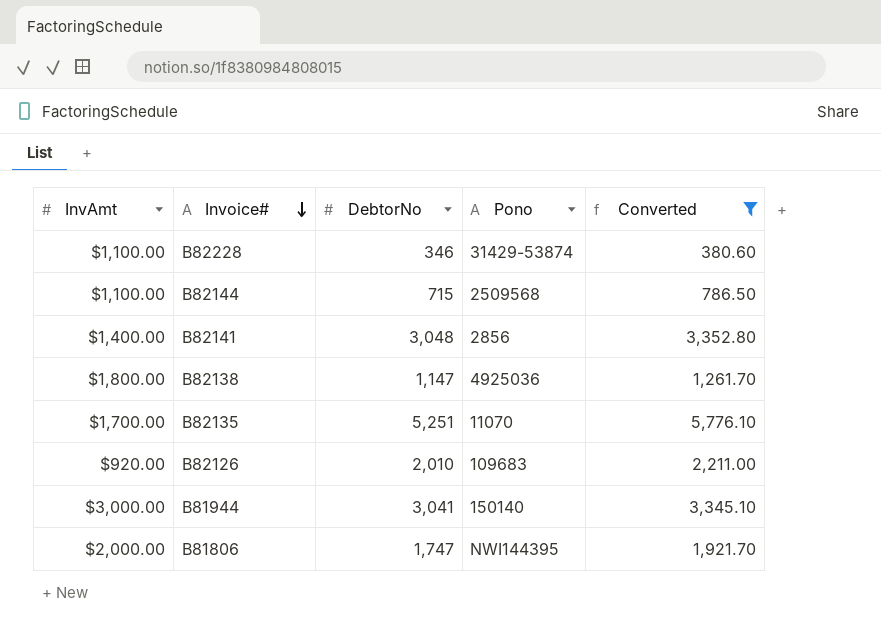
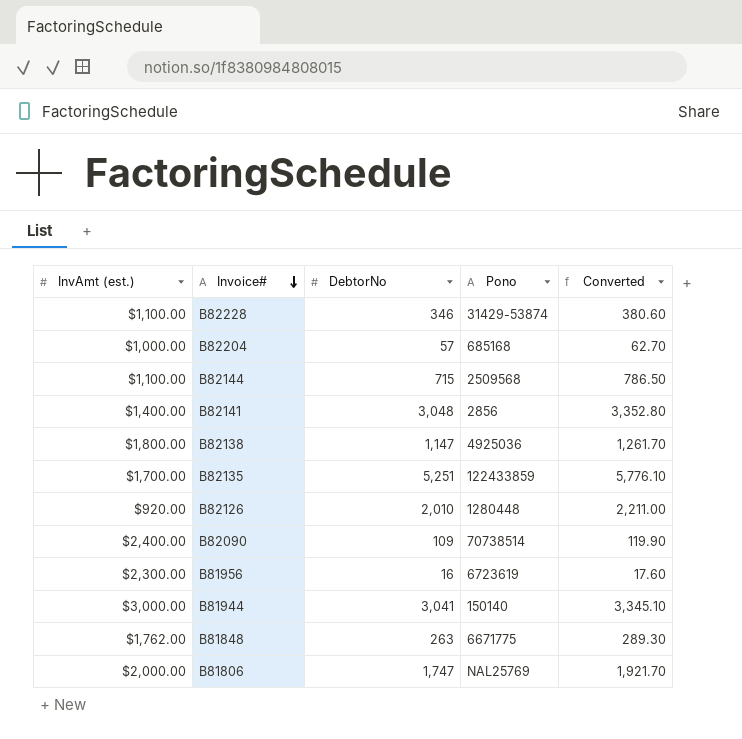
filter: Converted >= 380.60 -> none
column name: InvAmt -> InvAmt (est.)
B82135 | Pono: 11070 -> 122433859
B82126 | Pono: 109683 -> 1280448
B81806 | Pono: NWI144395 -> NAL25769

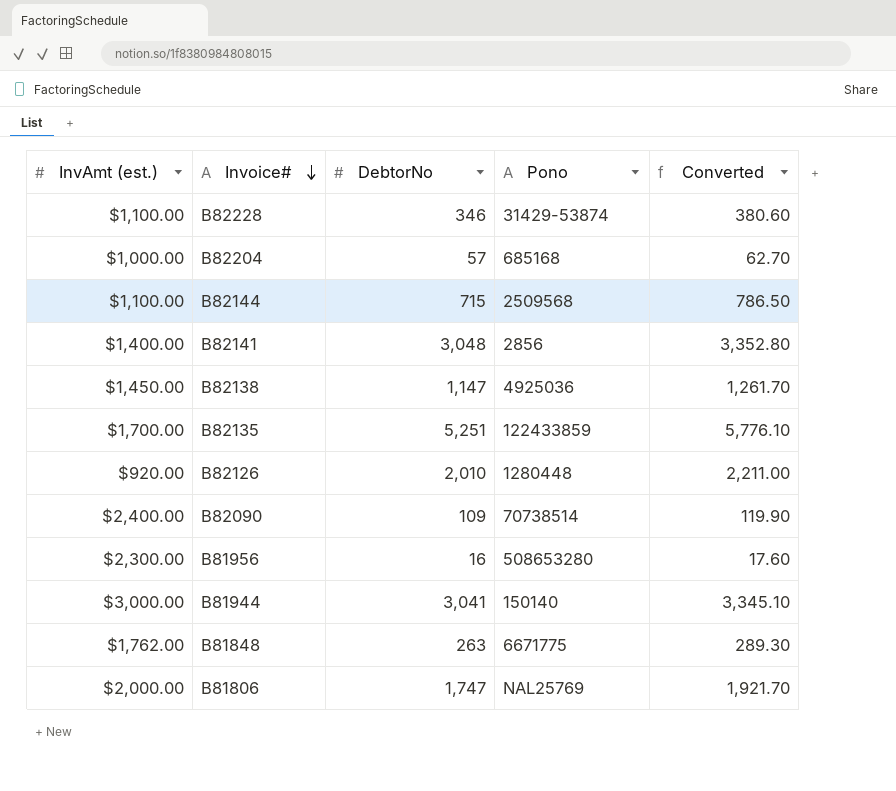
B82138 | InvAmt (est.): $1,800.00 -> $1,450.00
B81956 | Pono: 6723619 -> 508653280

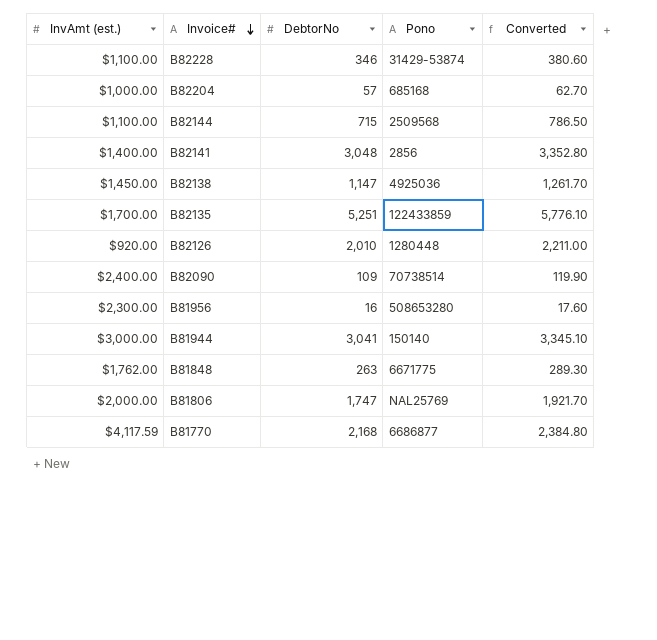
row B81770: none -> $4,117.59 | 2,168 | 6686877 | 2,384.80

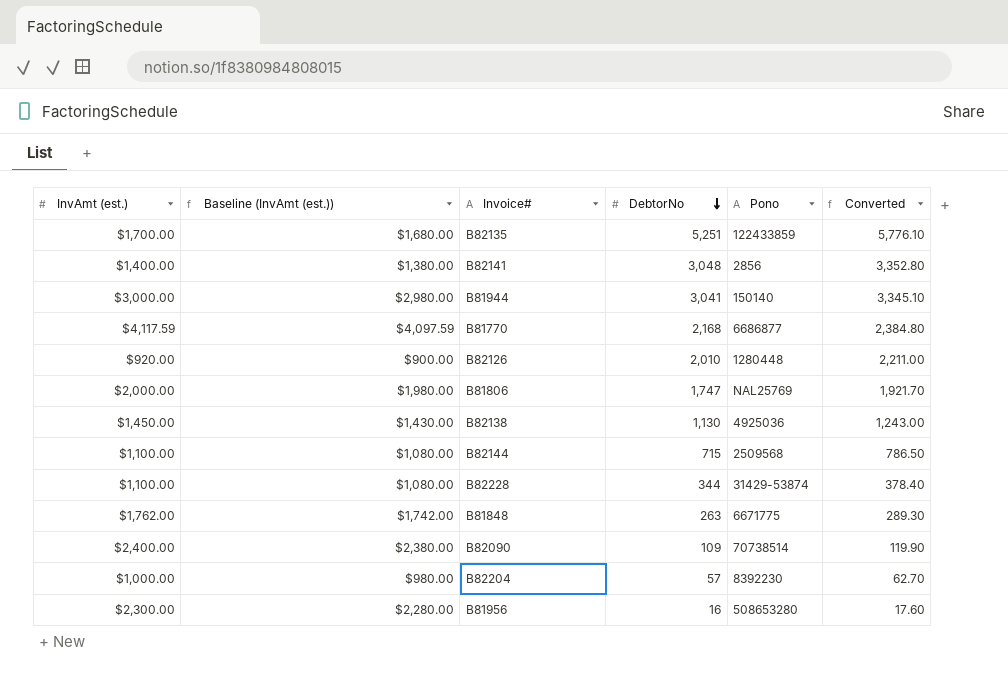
row order: Invoice# descending -> DebtorNo descending
column Baseline (InvAmt (est.)) | formula: none -> [InvAmt (est.)] - 20
B82138 | DebtorNo: 1,147 -> 1,130
B82138 | Converted: 1,261.70 -> 1,243.00
B82228 | DebtorNo: 346 -> 344
B82228 | Converted: 380.60 -> 378.40
B82204 | Pono: 685168 -> 8392230

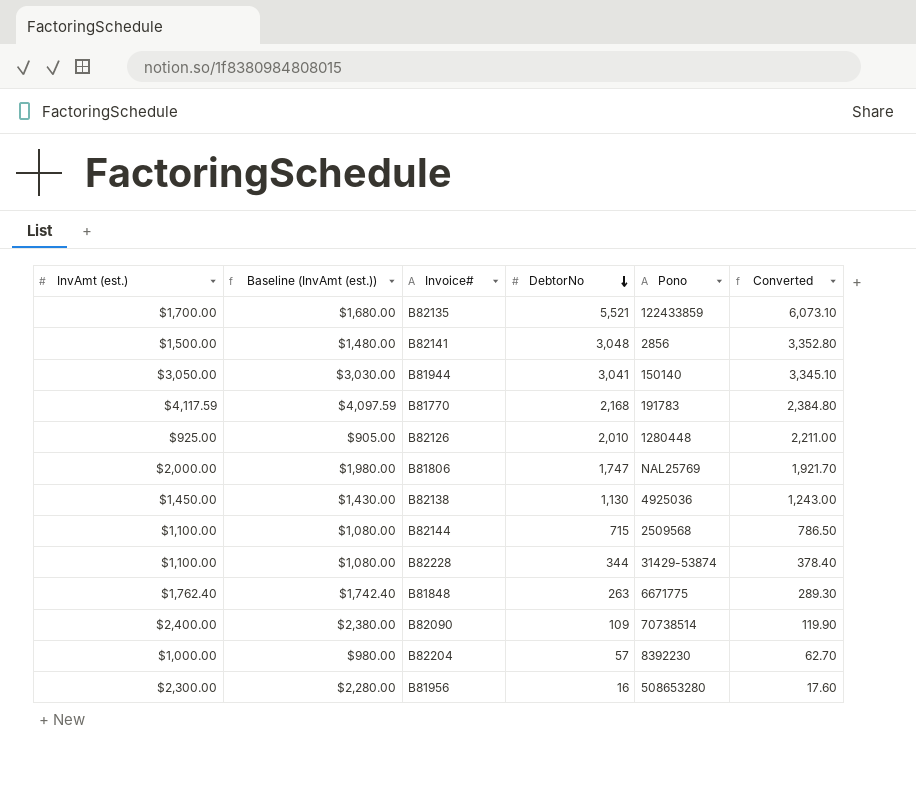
B82135 | DebtorNo: 5,251 -> 5,521
B82135 | Converted: 5,776.10 -> 6,073.10
B82141 | InvAmt (est.): $1,400.00 -> $1,500.00
B82141 | Baseline (InvAmt (est.)): $1,380.00 -> $1,480.00
B81944 | InvAmt (est.): $3,000.00 -> $3,050.00
B81944 | Baseline (InvAmt (est.)): $2,980.00 -> $3,030.00
B81770 | Pono: 6686877 -> 191783
B82126 | InvAmt (est.): $920.00 -> $925.00
B82126 | Baseline (InvAmt (est.)): $900.00 -> $905.00
B81848 | InvAmt (est.): $1,762.00 -> $1,762.40
B81848 | Baseline (InvAmt (est.)): $1,742.00 -> $1,742.40

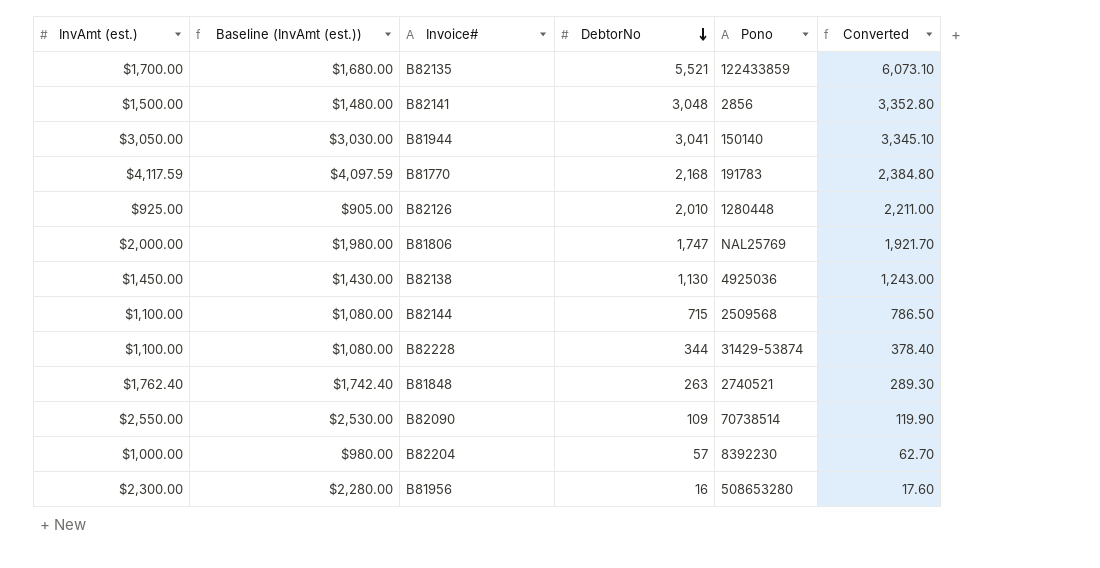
B81848 | Pono: 6671775 -> 2740521
B82090 | InvAmt (est.): $2,400.00 -> $2,550.00
B82090 | Baseline (InvAmt (est.)): $2,380.00 -> $2,530.00

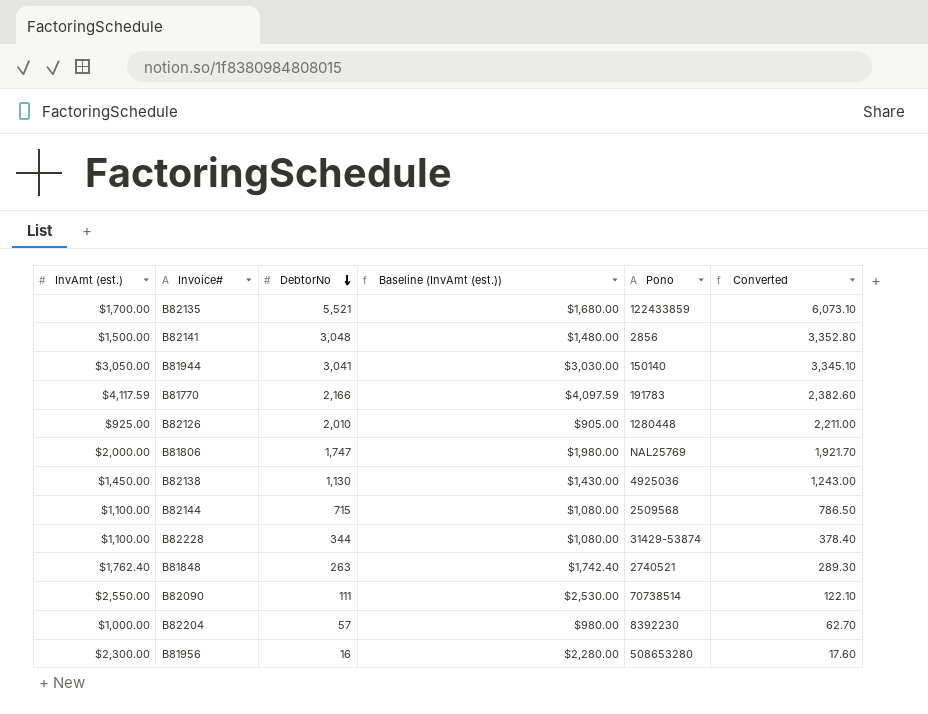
column Baseline (InvAmt (est.)) | position: 2 -> 4
B81770 | DebtorNo: 2,168 -> 2,166
B81770 | Converted: 2,384.80 -> 2,382.60
B82090 | DebtorNo: 109 -> 111
B82090 | Converted: 119.90 -> 122.10

